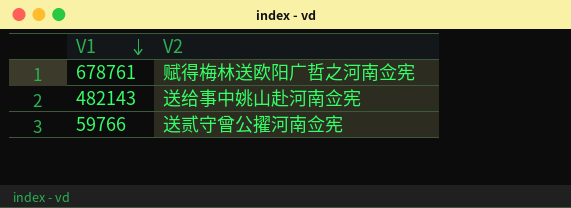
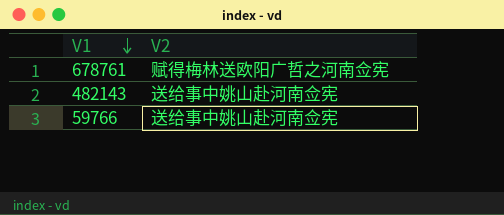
59766 | V2: 送贰守曾公擢河南佥宪 -> 送给事中姚山赴河南佥宪

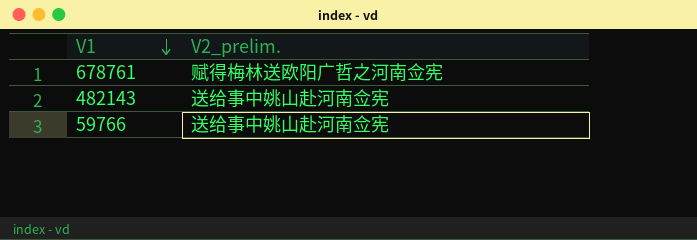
column name: V2 -> V2_prelim.

